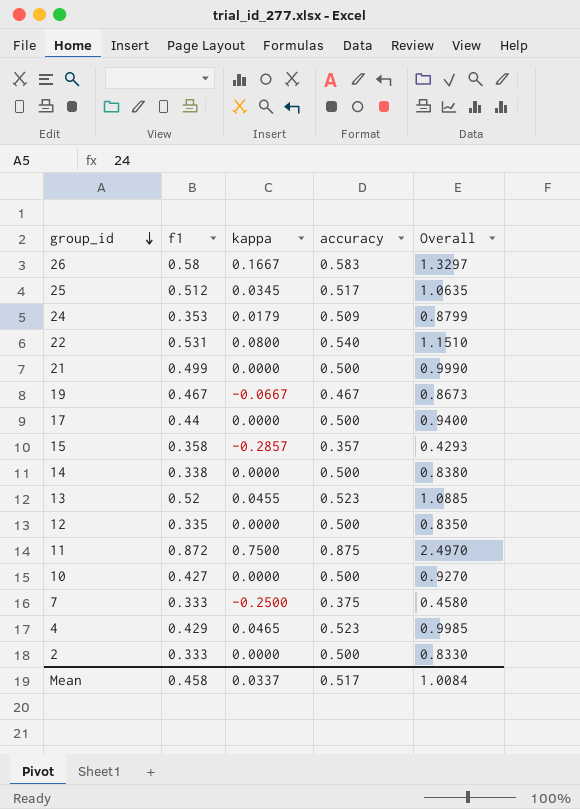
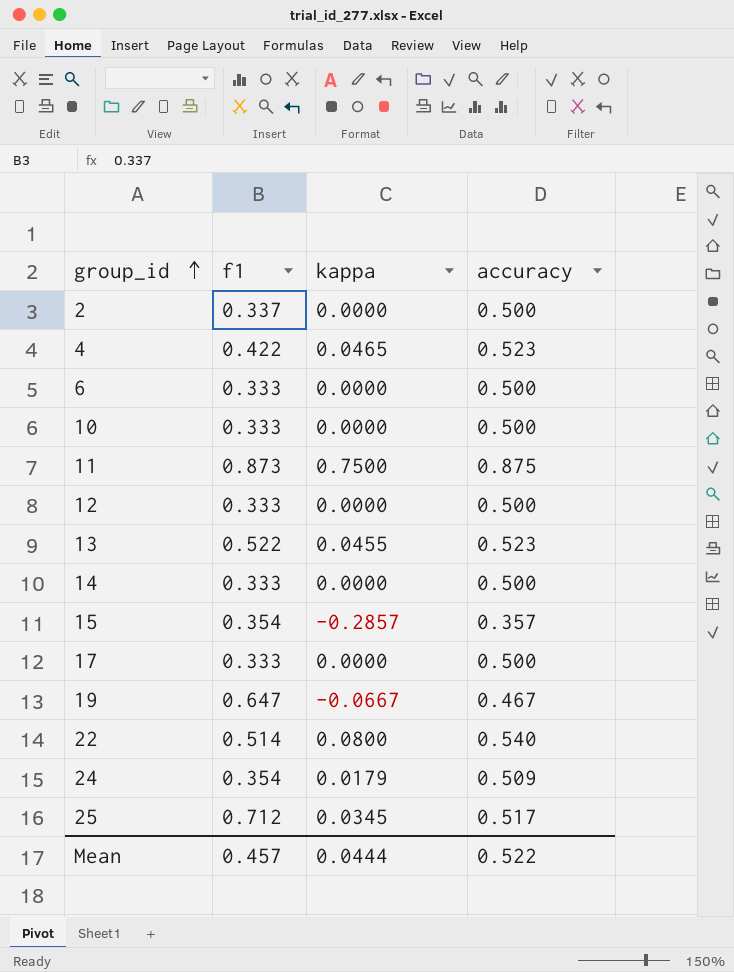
row order: group_id descending -> group_id ascending
column Overall | formula: [f1] + [kappa] + [accuracy] -> none
row 26: 0.58 | 0.1667 | 0.583 | 1.3297 -> none
row 21: 0.499 | 0.0000 | 0.500 | 0.9990 -> none
row 7: 0.333 | -0.2500 | 0.375 | 0.4580 -> none
2 | f1: 0.333 -> 0.337
4 | f1: 0.429 -> 0.422
row 6: none -> 0.333 | 0.0000 | 0.500
10 | f1: 0.427 -> 0.333
11 | f1: 0.872 -> 0.873
12 | f1: 0.335 -> 0.333
13 | f1: 0.52 -> 0.522
14 | f1: 0.338 -> 0.333
15 | f1: 0.358 -> 0.354
17 | f1: 0.44 -> 0.333
19 | f1: 0.467 -> 0.647
22 | f1: 0.531 -> 0.514
24 | f1: 0.353 -> 0.354
25 | f1: 0.512 -> 0.712
Mean | f1: 0.458 -> 0.457
Mean | kappa: 0.0337 -> 0.0444
Mean | accuracy: 0.517 -> 0.522

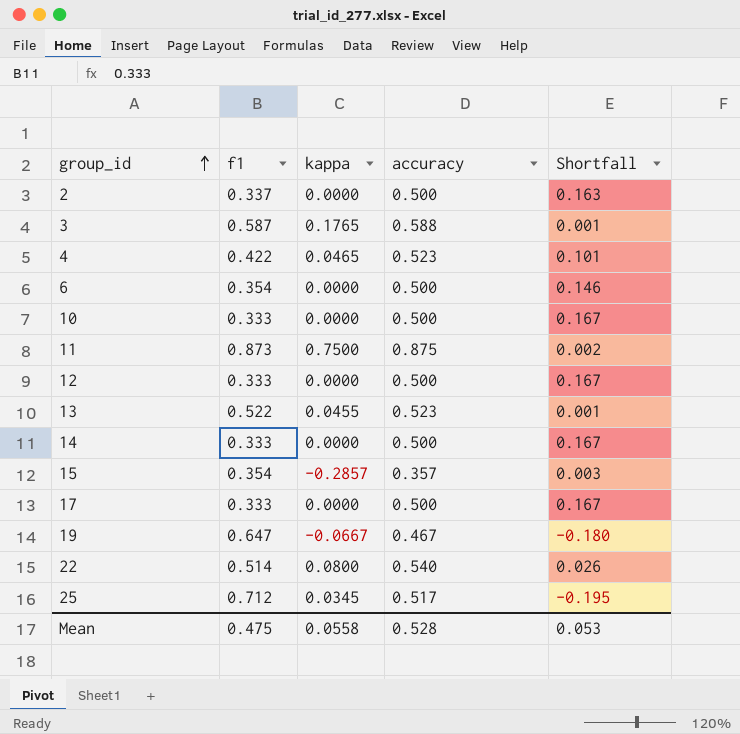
column Shortfall | formula: none -> [accuracy] - [f1]
row 24: 0.354 | 0.0179 | 0.509 -> none
row 3: none -> 0.587 | 0.1765 | 0.588 | 0.001
6 | f1: 0.333 -> 0.354
Mean | f1: 0.457 -> 0.475
Mean | kappa: 0.0444 -> 0.0558
Mean | accuracy: 0.522 -> 0.528

